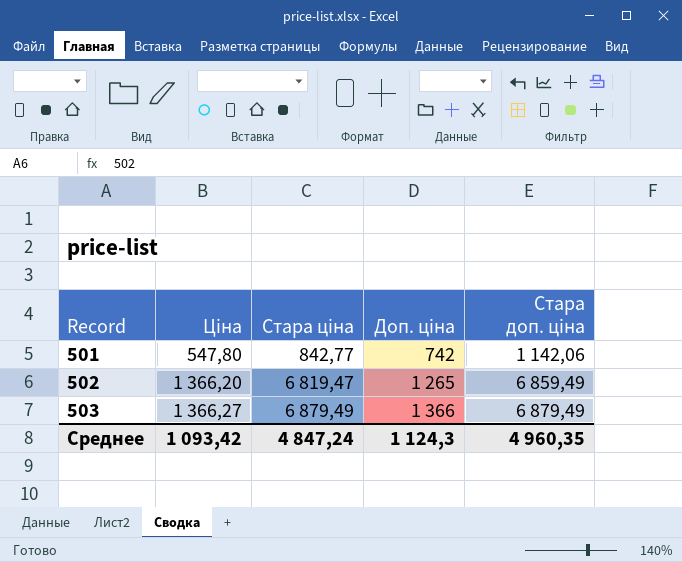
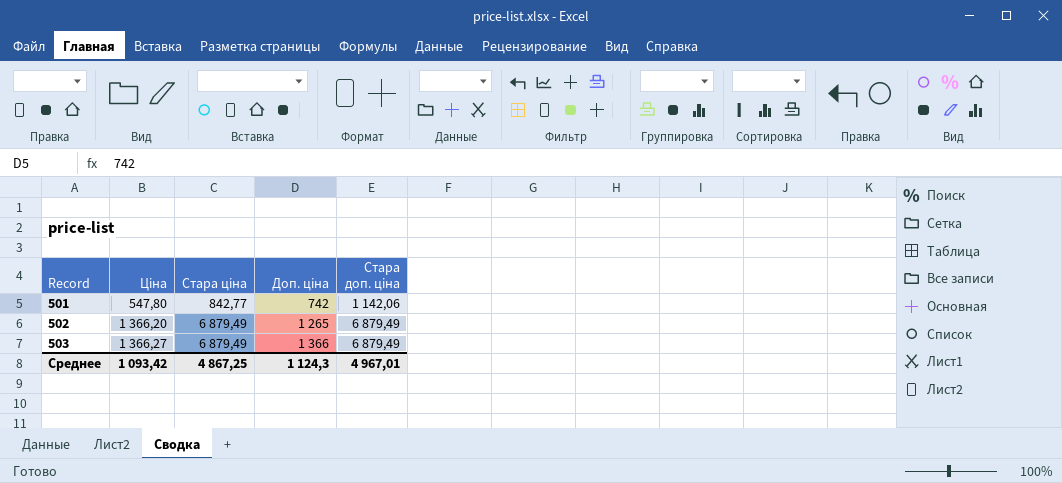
502 | Стара ціна: 6 819,47 -> 6 879,49
502 | Стара доп. ціна: 6 859,49 -> 6 879,49
Среднее | Стара ціна: 4 847,24 -> 4 867,25
Среднее | Стара доп. ціна: 4 960,35 -> 4 967,01

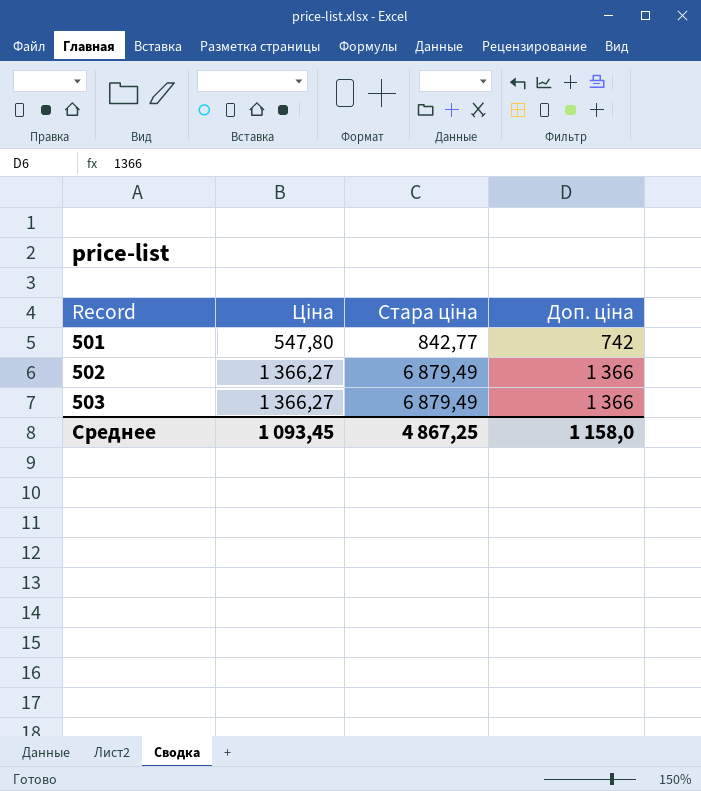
column Стара доп. ціна | position: 5 -> none
502 | Ціна: 1 366,20 -> 1 366,27
502 | Доп. ціна: 1 265 -> 1 366
Среднее | Ціна: 1 093,42 -> 1 093,45
Среднее | Доп. ціна: 1 124,3 -> 1 158,0

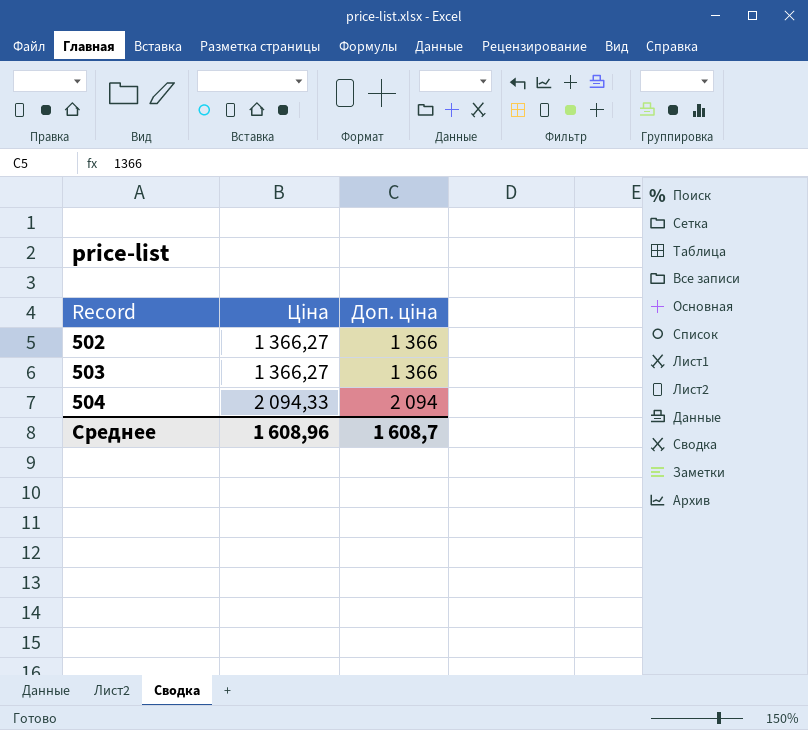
column Стара ціна | position: 3 -> none
row 501: 547,80 | 842,77 | 742 -> none
row 504: none -> 2 094,33 | 2 094
Среднее | Ціна: 1 093,45 -> 1 608,96
Среднее | Доп. ціна: 1 158,0 -> 1 608,7

